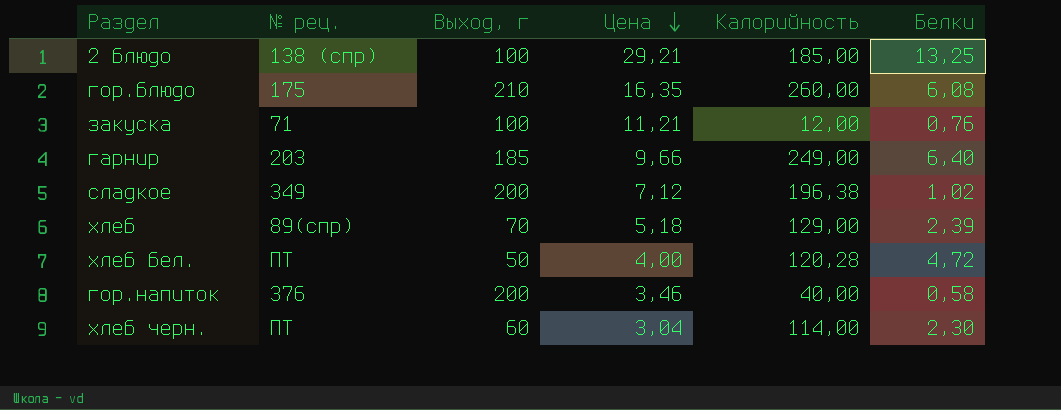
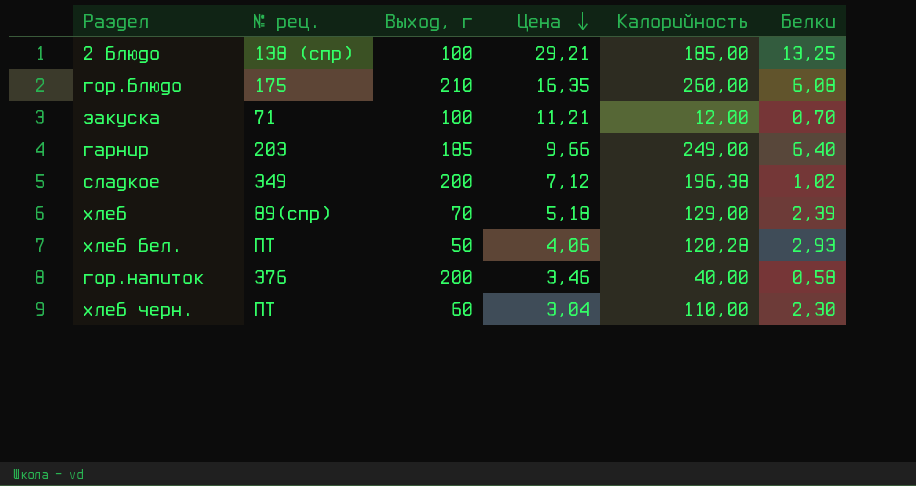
закуска | Белки: 0,76 -> 0,70
хлеб бел. | Цена: 4,00 -> 4,06
хлеб бел. | Белки: 4,72 -> 2,93
хлеб черн. | Калорийность: 114,00 -> 110,00

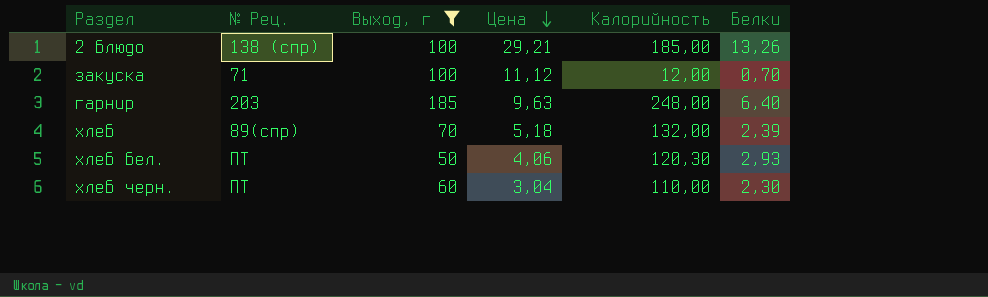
filter: none -> Выход, г <= 185
column name: № рец. -> № Рец.
2 блюдо | Белки: 13,25 -> 13,26
закуска | Цена: 11,21 -> 11,12
гарнир | Цена: 9,66 -> 9,63
гарнир | Калорийность: 249,00 -> 248,00
хлеб | Калорийность: 129,00 -> 132,00
хлеб бел. | Калорийность: 120,28 -> 120,30

